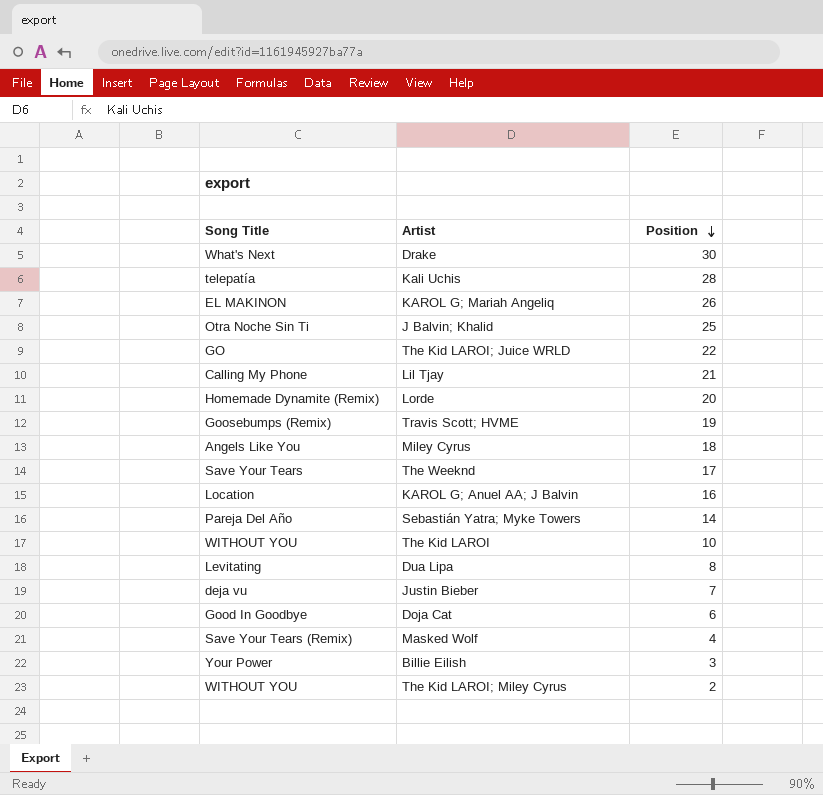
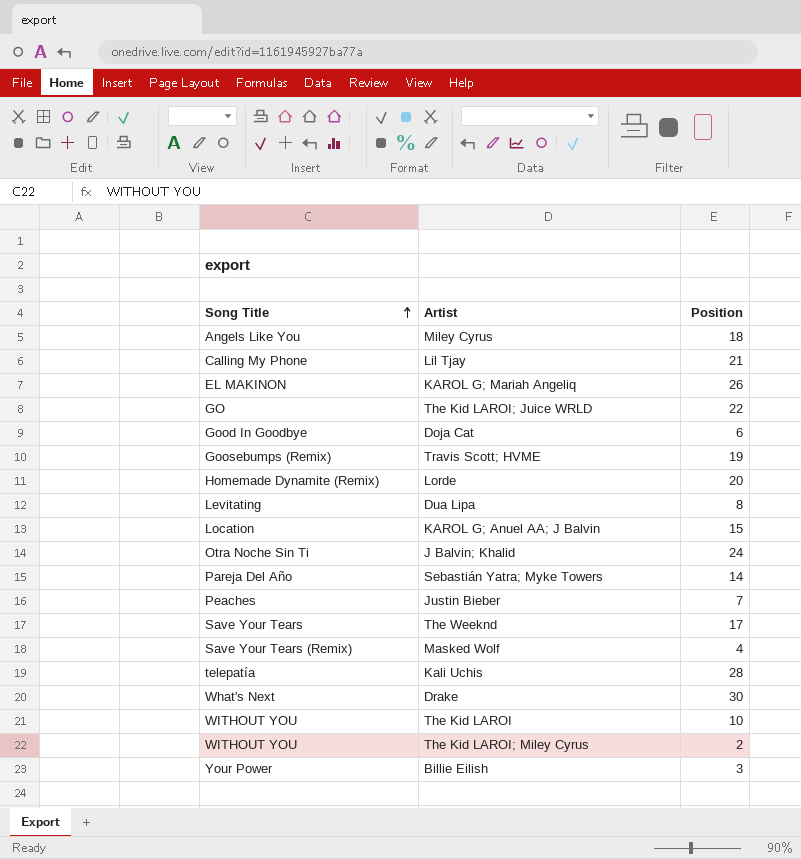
row order: Position descending -> Song Title ascending
KAROL G; Anuel AA; J Balvin | Position: 16 -> 15
J Balvin; Khalid | Position: 25 -> 24
Justin Bieber | Song Title: deja vu -> Peaches

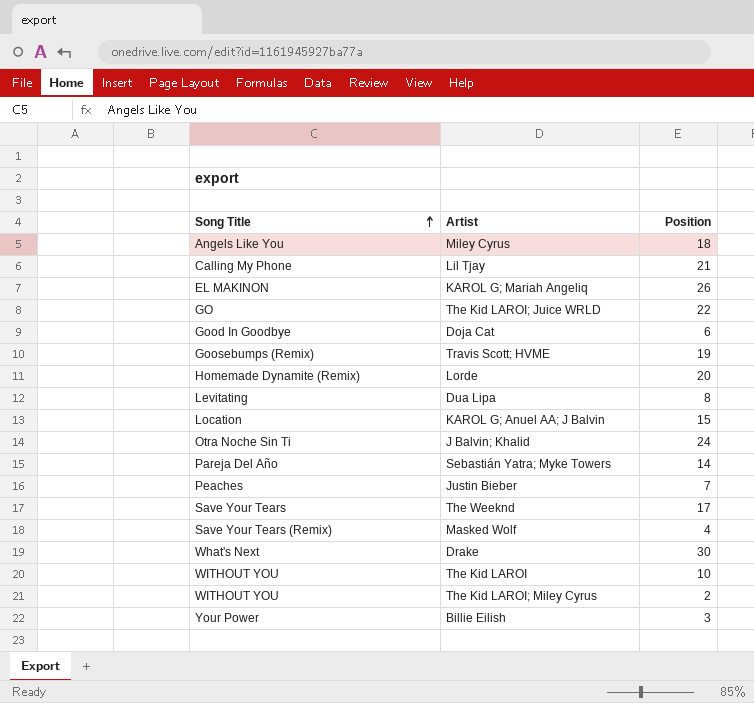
row Kali Uchis: telepatía | 28 -> none

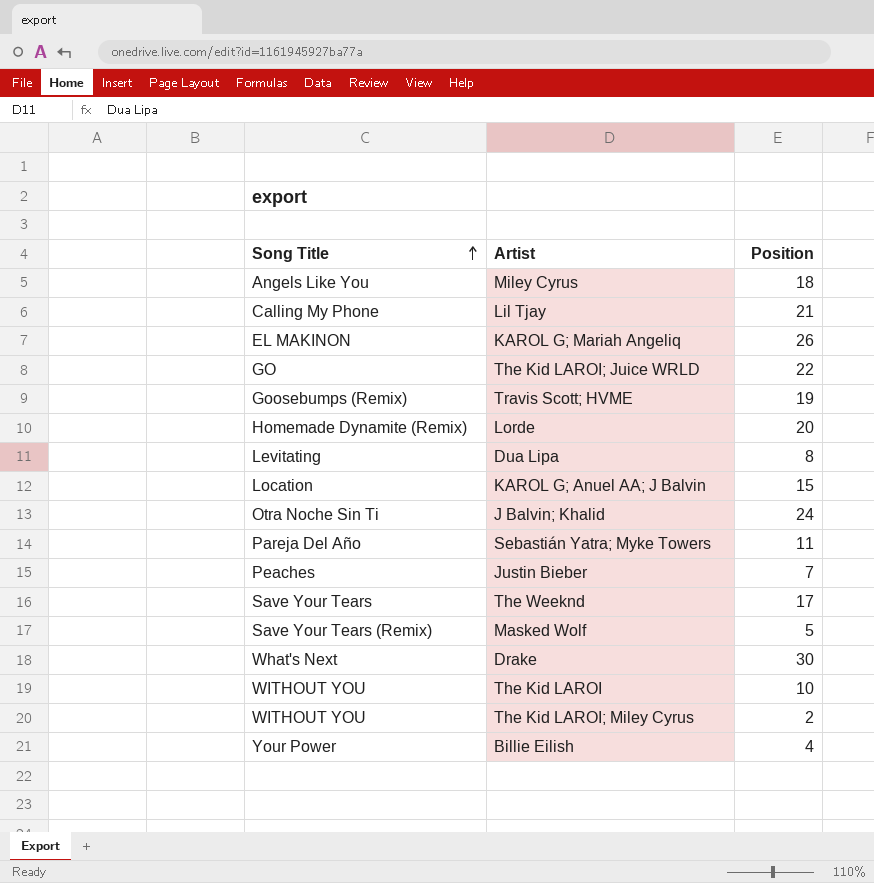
row Doja Cat: Good In Goodbye | 6 -> none
Sebastián Yatra; Myke Towers | Position: 14 -> 11
Masked Wolf | Position: 4 -> 5
Billie Eilish | Position: 3 -> 4

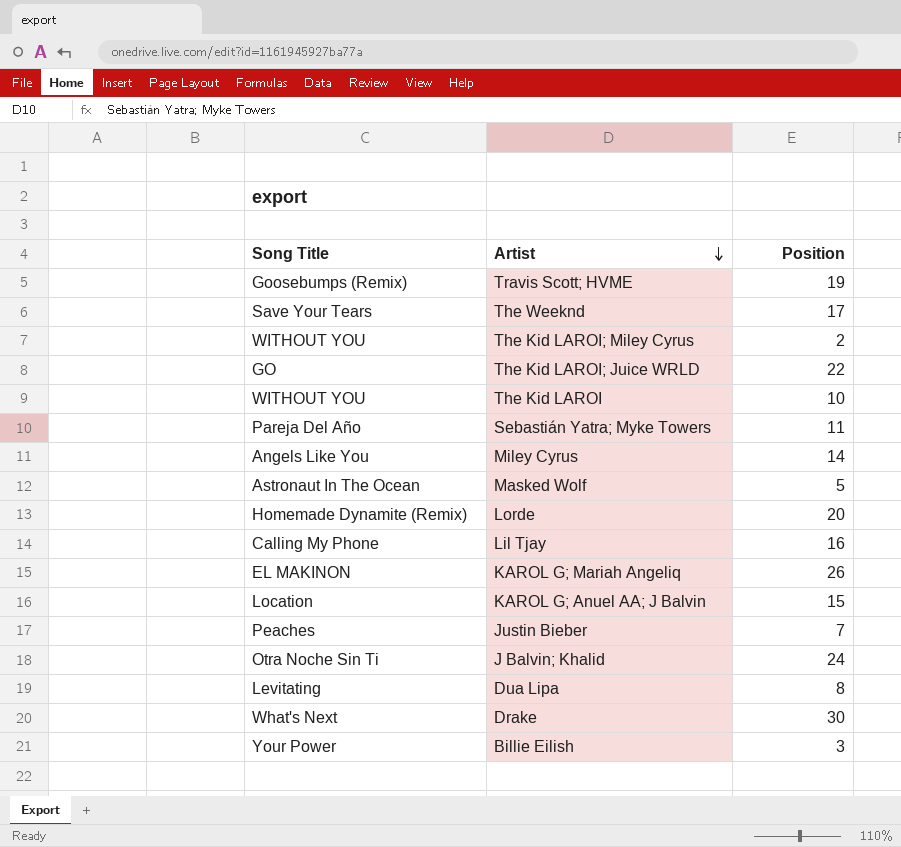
row order: Song Title ascending -> Artist descending
Miley Cyrus | Position: 18 -> 14
Masked Wolf | Song Title: Save Your Tears (Remix) -> Astronaut In The Ocean
Lil Tjay | Position: 21 -> 16
Billie Eilish | Position: 4 -> 3

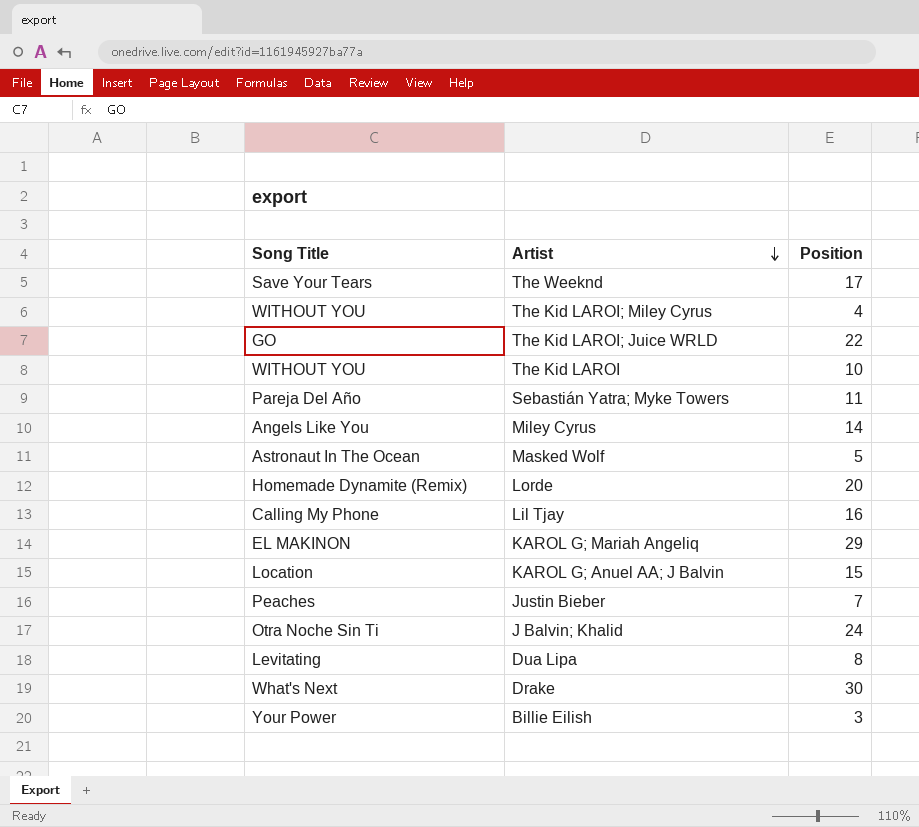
row Travis Scott; HVME: Goosebumps (Remix) | 19 -> none
The Kid LAROI; Miley Cyrus | Position: 2 -> 4
KAROL G; Mariah Angeliq | Position: 26 -> 29

